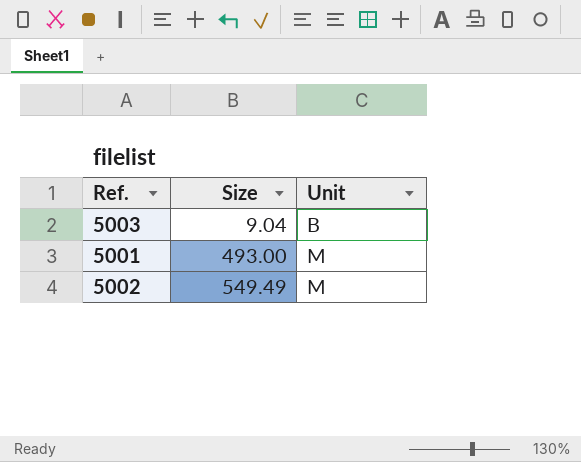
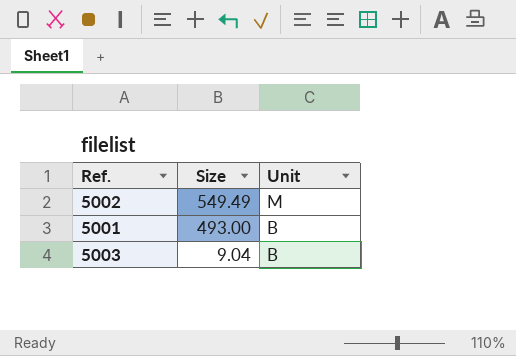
row order: Size ascending -> Size descending
5001 | Unit: M -> B

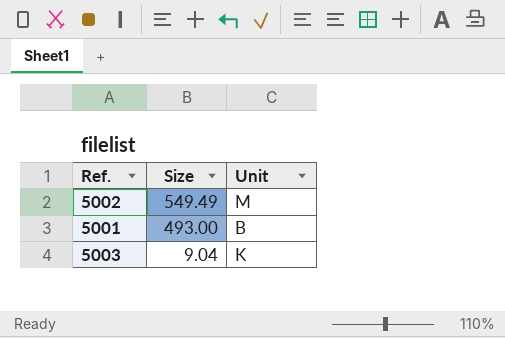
5003 | Unit: B -> K

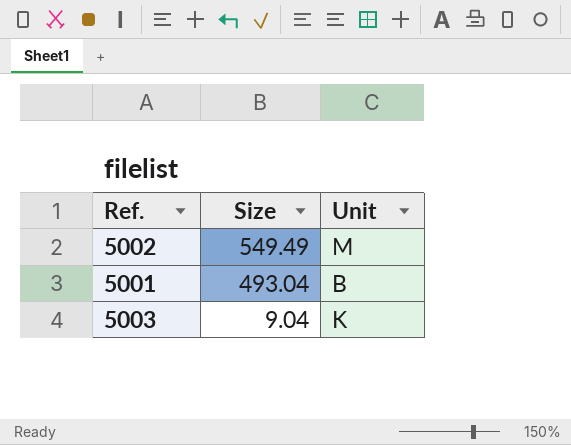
5001 | Size: 493.00 -> 493.04

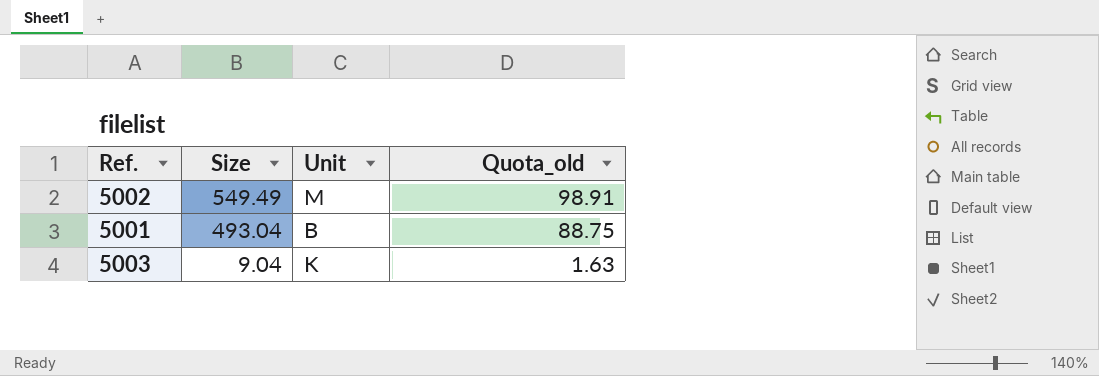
column Quota_old | formula: none -> [Size] * 0.18

